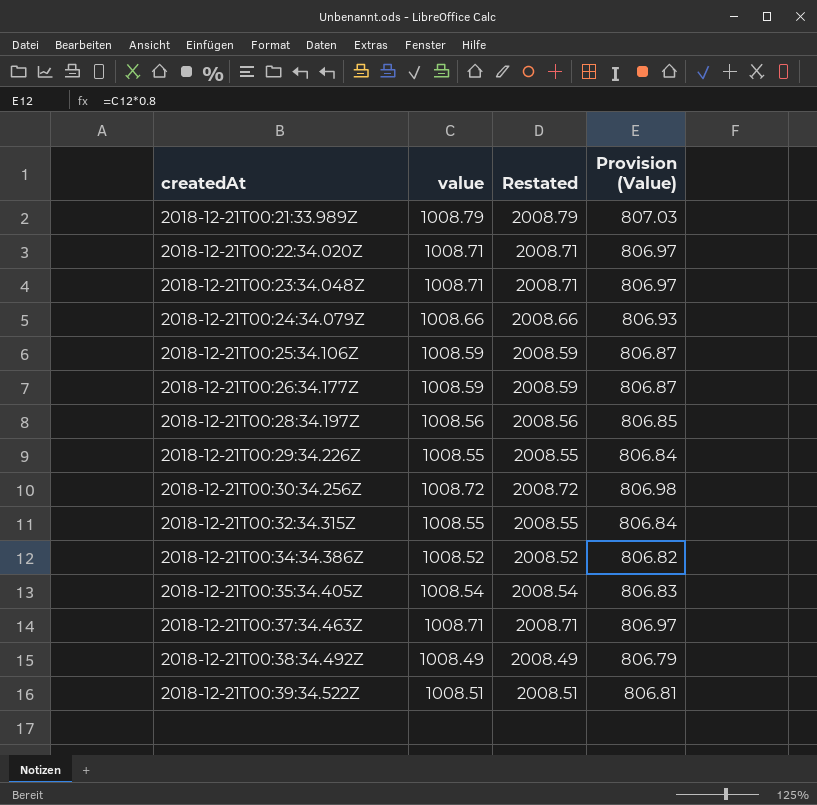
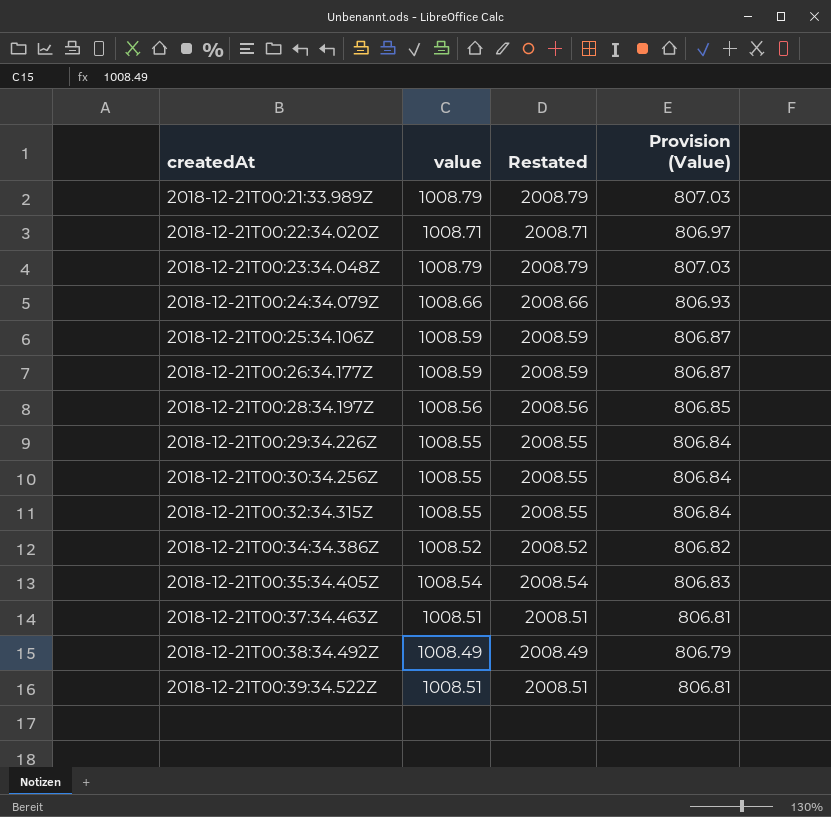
2018-12-21T00:23:34.048Z | value: 1008.71 -> 1008.79
2018-12-21T00:23:34.048Z | Restated: 2008.71 -> 2008.79
2018-12-21T00:23:34.048Z | Provision (Value): 806.97 -> 807.03
2018-12-21T00:30:34.256Z | value: 1008.72 -> 1008.55
2018-12-21T00:30:34.256Z | Restated: 2008.72 -> 2008.55
2018-12-21T00:30:34.256Z | Provision (Value): 806.98 -> 806.84
2018-12-21T00:37:34.463Z | value: 1008.71 -> 1008.51
2018-12-21T00:37:34.463Z | Restated: 2008.71 -> 2008.51
2018-12-21T00:37:34.463Z | Provision (Value): 806.97 -> 806.81

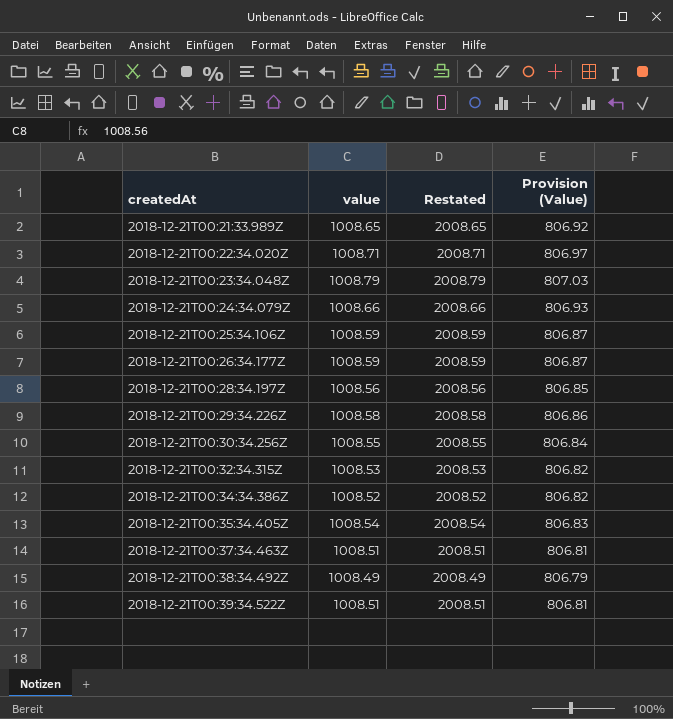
2018-12-21T00:21:33.989Z | value: 1008.79 -> 1008.65
2018-12-21T00:21:33.989Z | Restated: 2008.79 -> 2008.65
2018-12-21T00:21:33.989Z | Provision (Value): 807.03 -> 806.92
2018-12-21T00:29:34.226Z | value: 1008.55 -> 1008.58
2018-12-21T00:29:34.226Z | Restated: 2008.55 -> 2008.58
2018-12-21T00:29:34.226Z | Provision (Value): 806.84 -> 806.86
2018-12-21T00:32:34.315Z | value: 1008.55 -> 1008.53
2018-12-21T00:32:34.315Z | Restated: 2008.55 -> 2008.53
2018-12-21T00:32:34.315Z | Provision (Value): 806.84 -> 806.82

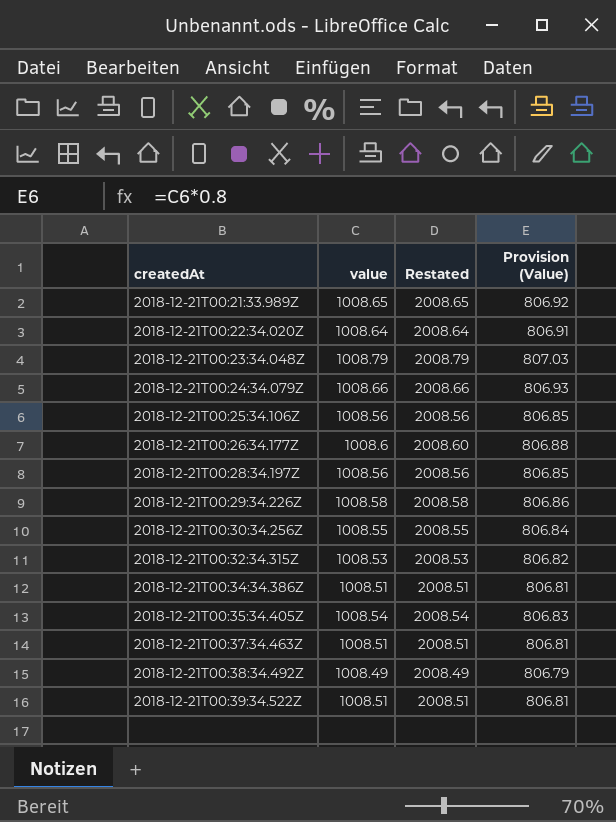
2018-12-21T00:22:34.020Z | value: 1008.71 -> 1008.64
2018-12-21T00:22:34.020Z | Restated: 2008.71 -> 2008.64
2018-12-21T00:22:34.020Z | Provision (Value): 806.97 -> 806.91
2018-12-21T00:25:34.106Z | value: 1008.59 -> 1008.56
2018-12-21T00:25:34.106Z | Restated: 2008.59 -> 2008.56
2018-12-21T00:25:34.106Z | Provision (Value): 806.87 -> 806.85
2018-12-21T00:26:34.177Z | value: 1008.59 -> 1008.6
2018-12-21T00:26:34.177Z | Restated: 2008.59 -> 2008.60
2018-12-21T00:26:34.177Z | Provision (Value): 806.87 -> 806.88
2018-12-21T00:34:34.386Z | value: 1008.52 -> 1008.51
2018-12-21T00:34:34.386Z | Restated: 2008.52 -> 2008.51
2018-12-21T00:34:34.386Z | Provision (Value): 806.82 -> 806.81

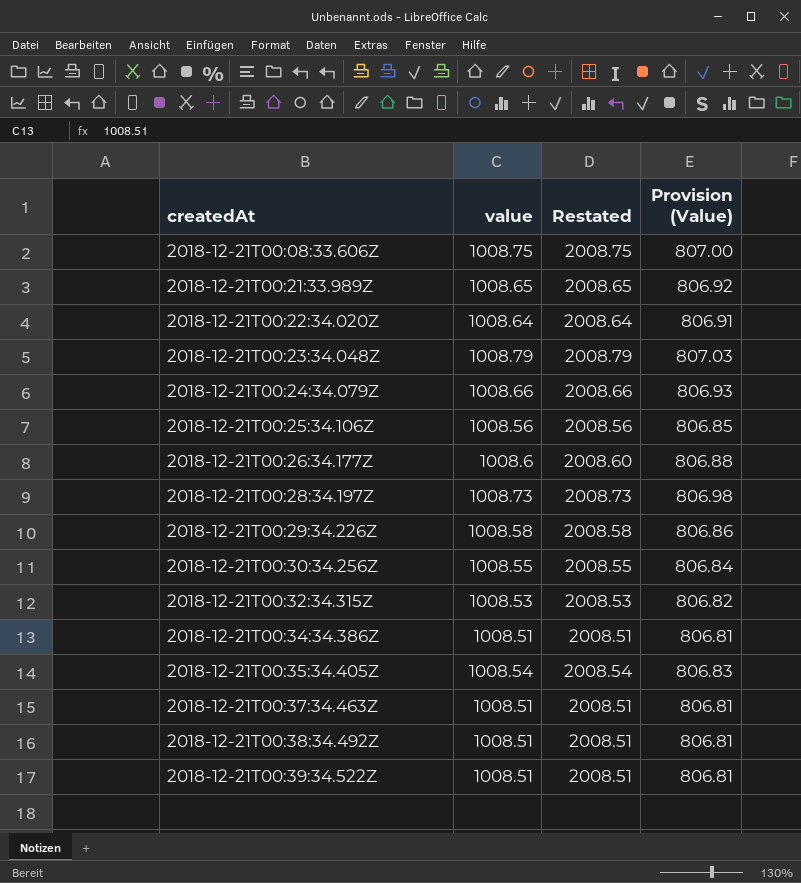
row 2018-12-21T00:08:33.606Z: none -> 1008.75 | 2008.75 | 807.00
2018-12-21T00:28:34.197Z | value: 1008.56 -> 1008.73
2018-12-21T00:28:34.197Z | Restated: 2008.56 -> 2008.73
2018-12-21T00:28:34.197Z | Provision (Value): 806.85 -> 806.98
2018-12-21T00:38:34.492Z | value: 1008.49 -> 1008.51
2018-12-21T00:38:34.492Z | Restated: 2008.49 -> 2008.51
2018-12-21T00:38:34.492Z | Provision (Value): 806.79 -> 806.81

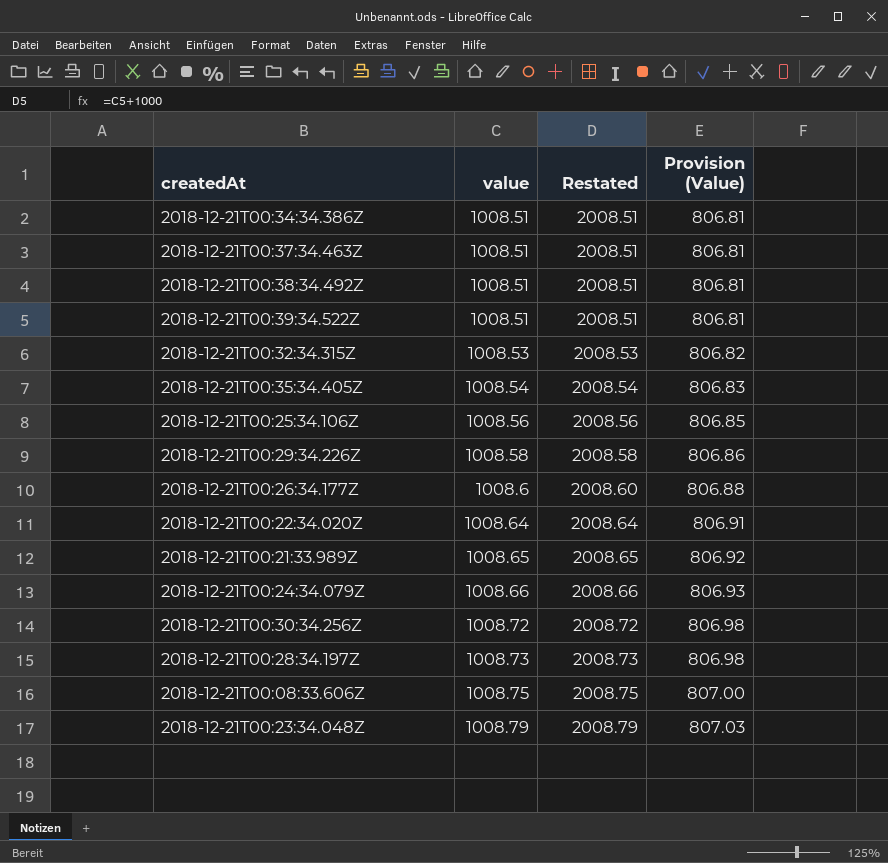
row order: createdAt ascending -> value ascending
2018-12-21T00:30:34.256Z | value: 1008.55 -> 1008.72
2018-12-21T00:30:34.256Z | Restated: 2008.55 -> 2008.72
2018-12-21T00:30:34.256Z | Provision (Value): 806.84 -> 806.98

